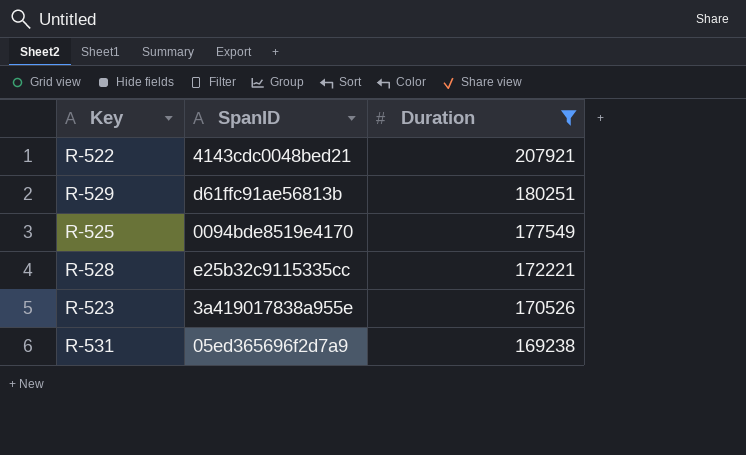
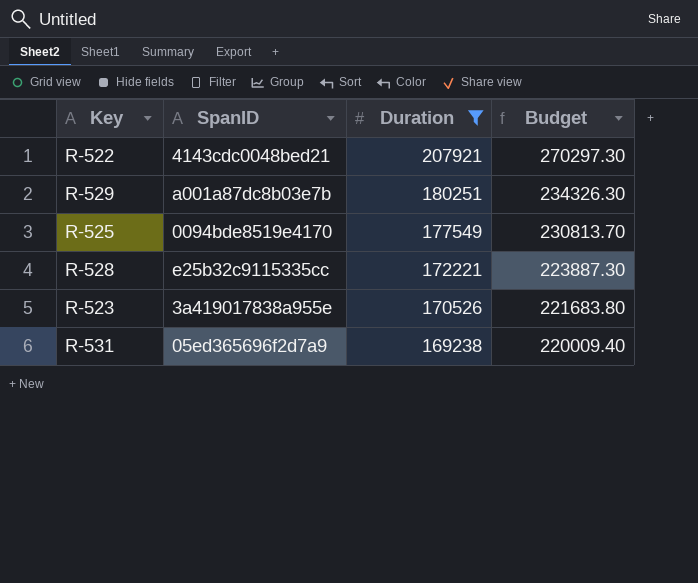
column Budget | formula: none -> [Duration] * 1.3
R-529 | SpanID: d61ffc91ae56813b -> a001a87dc8b03e7b

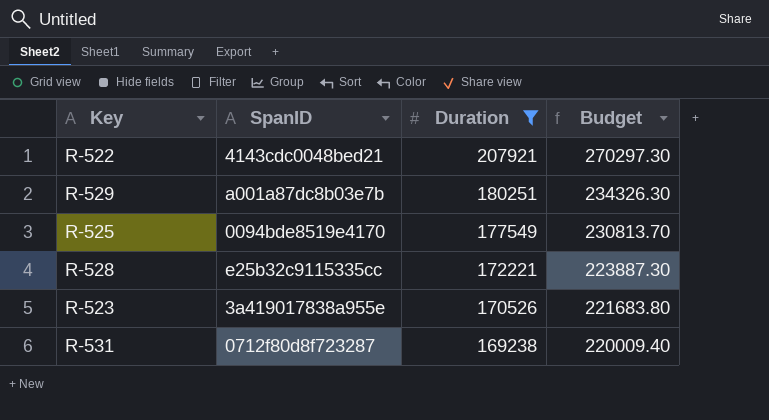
R-531 | SpanID: 05ed365696f2d7a9 -> 0712f80d8f723287

